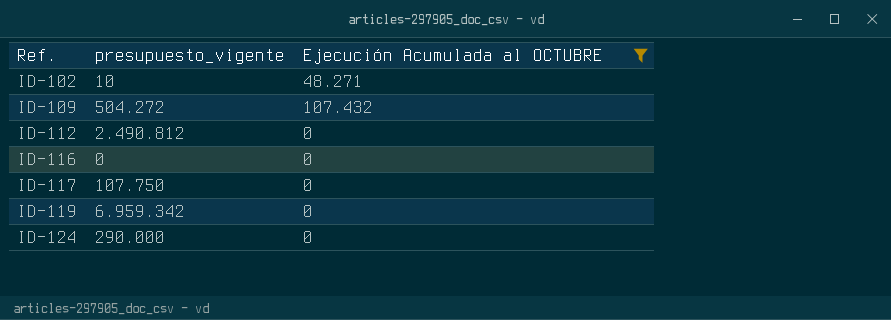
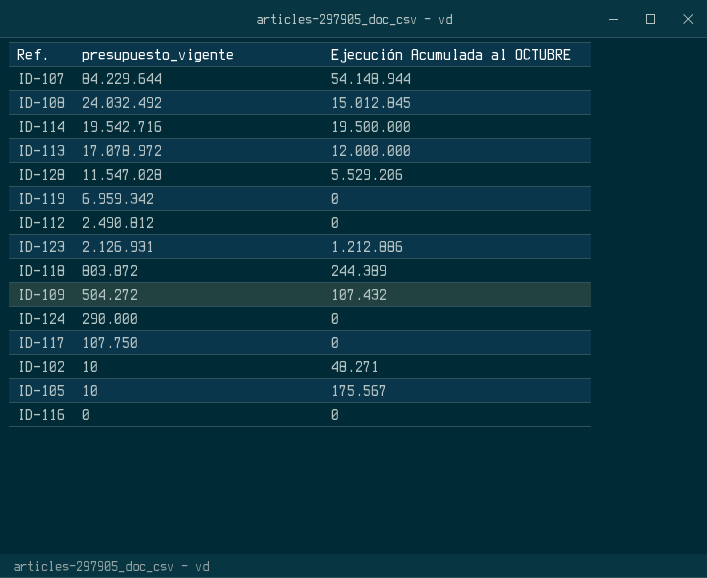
filter: Ejecución Acumulada al OCTUBRE <= 107.432 -> none
row order: Ref. ascending -> presupuesto_vigente descending

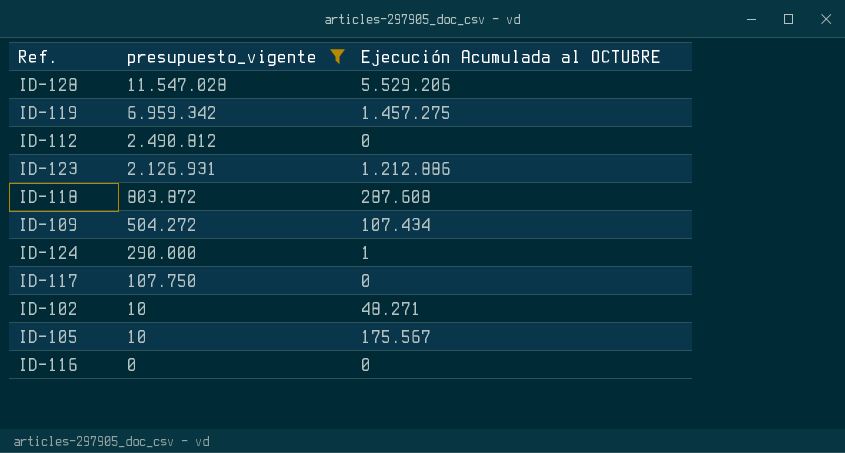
filter: none -> presupuesto_vigente <= 11.547.028
ID-119 | Ejecución Acumulada al OCTUBRE: 0 -> 1.457.275
ID-118 | Ejecución Acumulada al OCTUBRE: 244.389 -> 287.608
ID-109 | Ejecución Acumulada al OCTUBRE: 107.432 -> 107.434
ID-124 | Ejecución Acumulada al OCTUBRE: 0 -> 1

